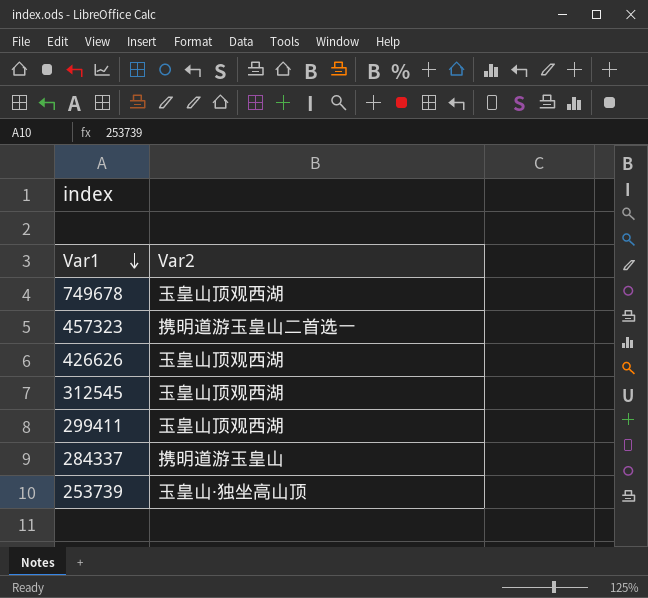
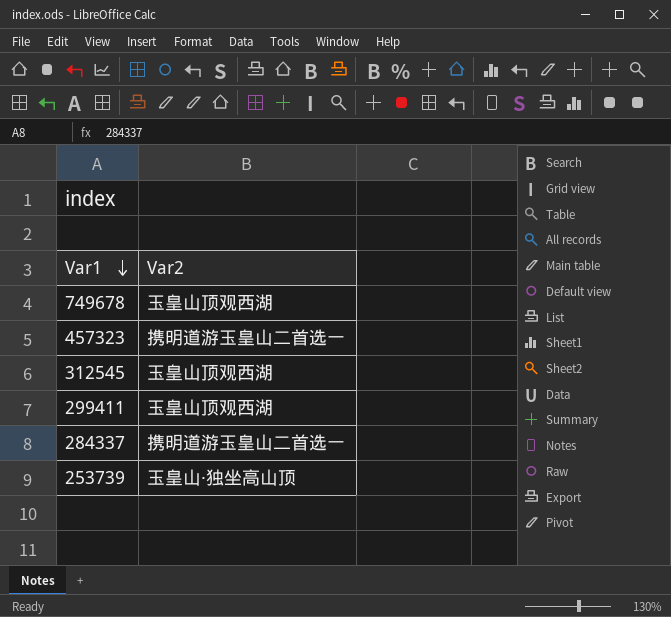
row 426626: 玉皇山顶观西湖 -> none
284337 | Var2: 携明道游玉皇山 -> 携明道游玉皇山二首选一

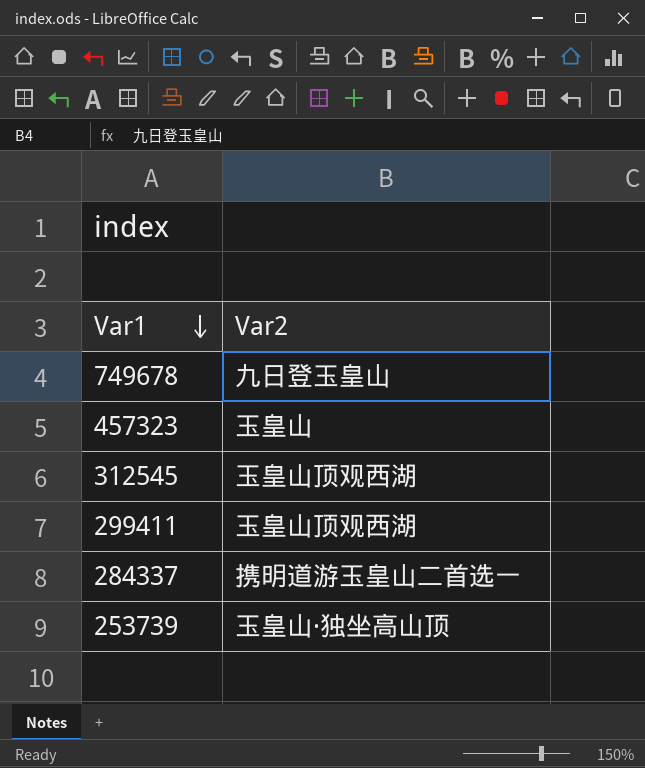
749678 | Var2: 玉皇山顶观西湖 -> 九日登玉皇山
457323 | Var2: 携明道游玉皇山二首选一 -> 玉皇山

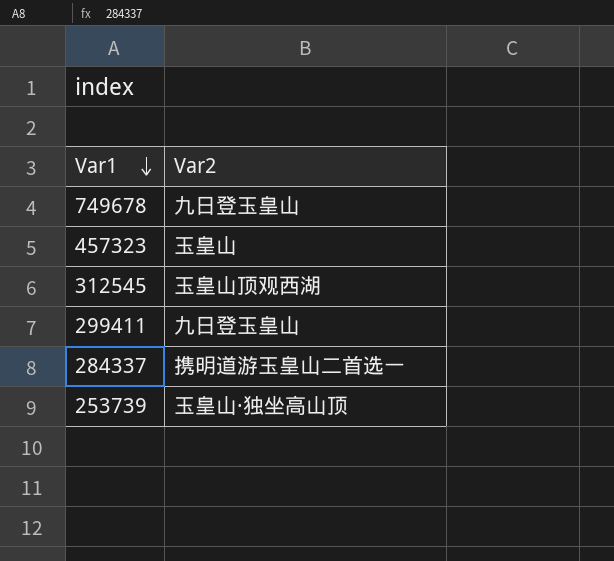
299411 | Var2: 玉皇山顶观西湖 -> 九日登玉皇山

